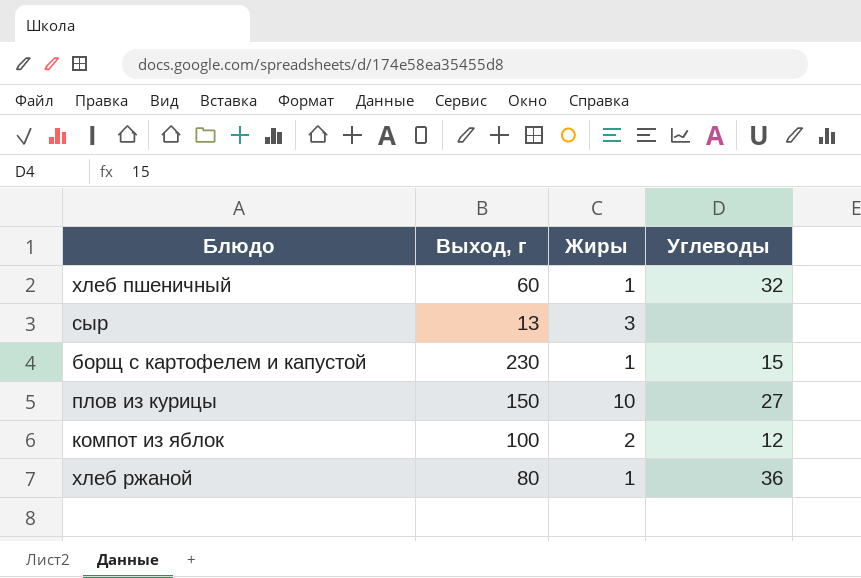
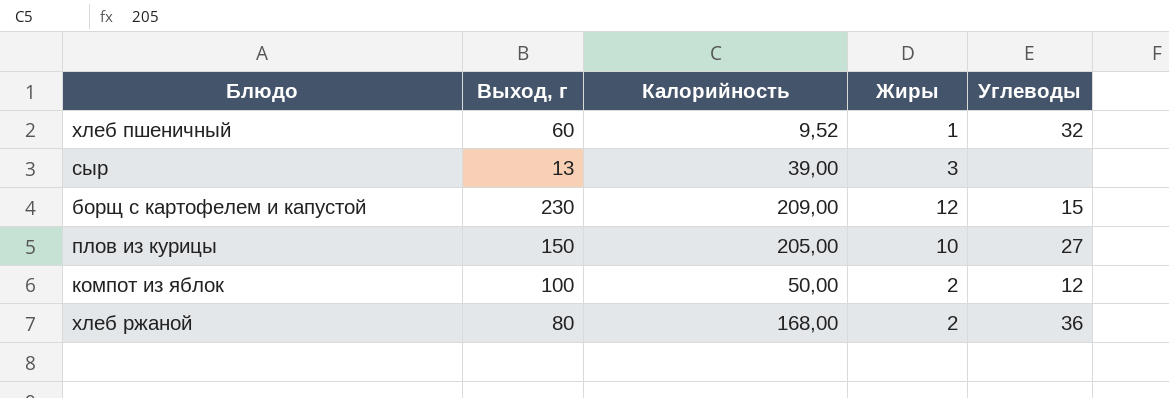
column Калорийность | position: none -> 3
борщ с картофелем и капустой | Жиры: 1 -> 12
хлеб ржаной | Жиры: 1 -> 2

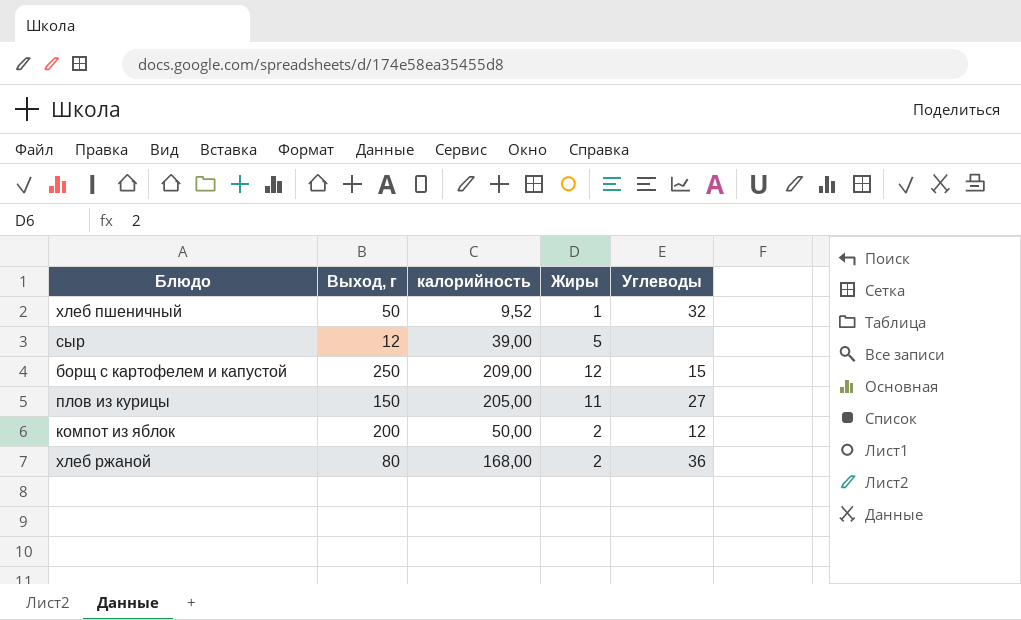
column name: Калорийность -> калорийность
хлеб пшеничный | Выход, г: 60 -> 50
сыр | Выход, г: 13 -> 12
сыр | Жиры: 3 -> 5
борщ с картофелем и капустой | Выход, г: 230 -> 250
плов из курицы | Жиры: 10 -> 11
компот из яблок | Выход, г: 100 -> 200

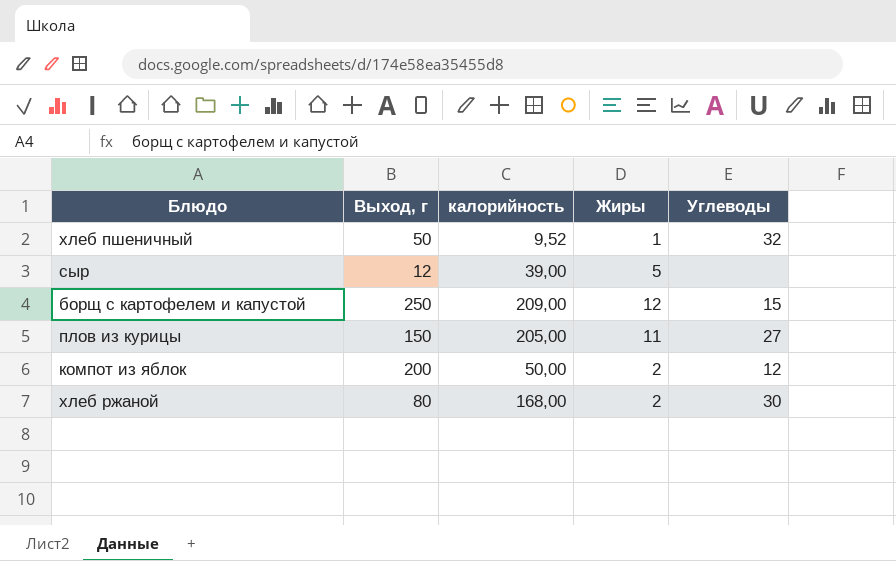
хлеб ржаной | Углеводы: 36 -> 30

